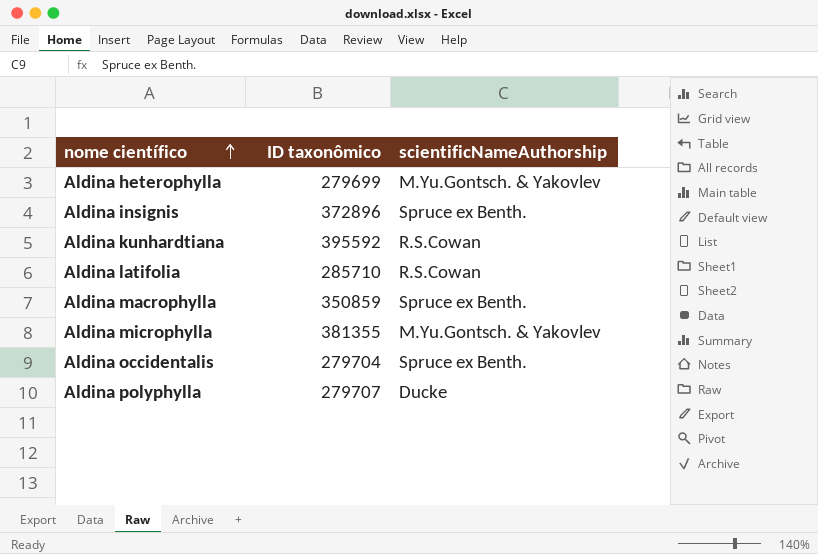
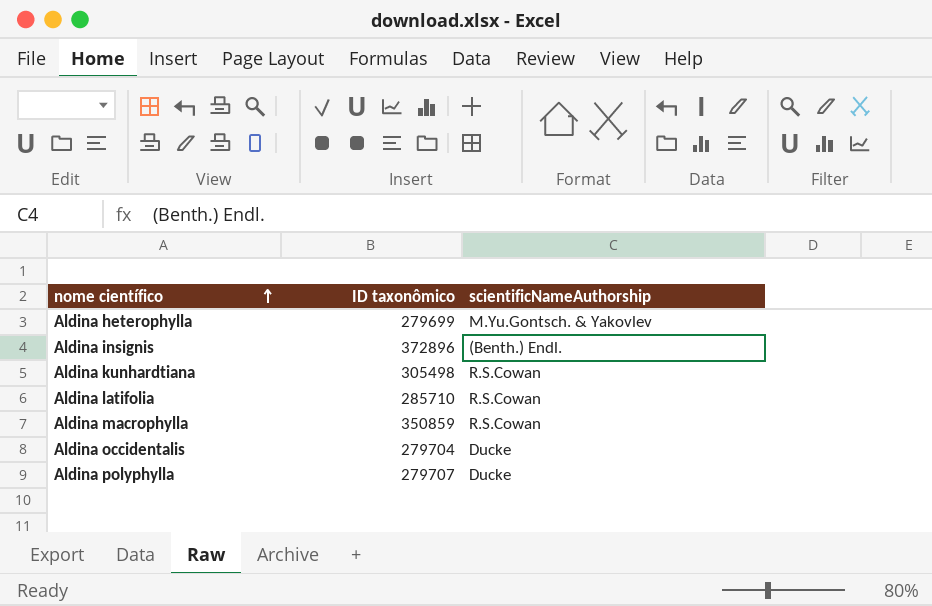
row Aldina microphylla: 381355 | M.Yu.Gontsch. & Yakovlev -> none
Aldina insignis | scientificNameAuthorship: Spruce ex Benth. -> (Benth.) Endl.
Aldina kunhardtiana | ID taxonômico: 395592 -> 305498
Aldina macrophylla | scientificNameAuthorship: Spruce ex Benth. -> R.S.Cowan
Aldina occidentalis | scientificNameAuthorship: Spruce ex Benth. -> Ducke

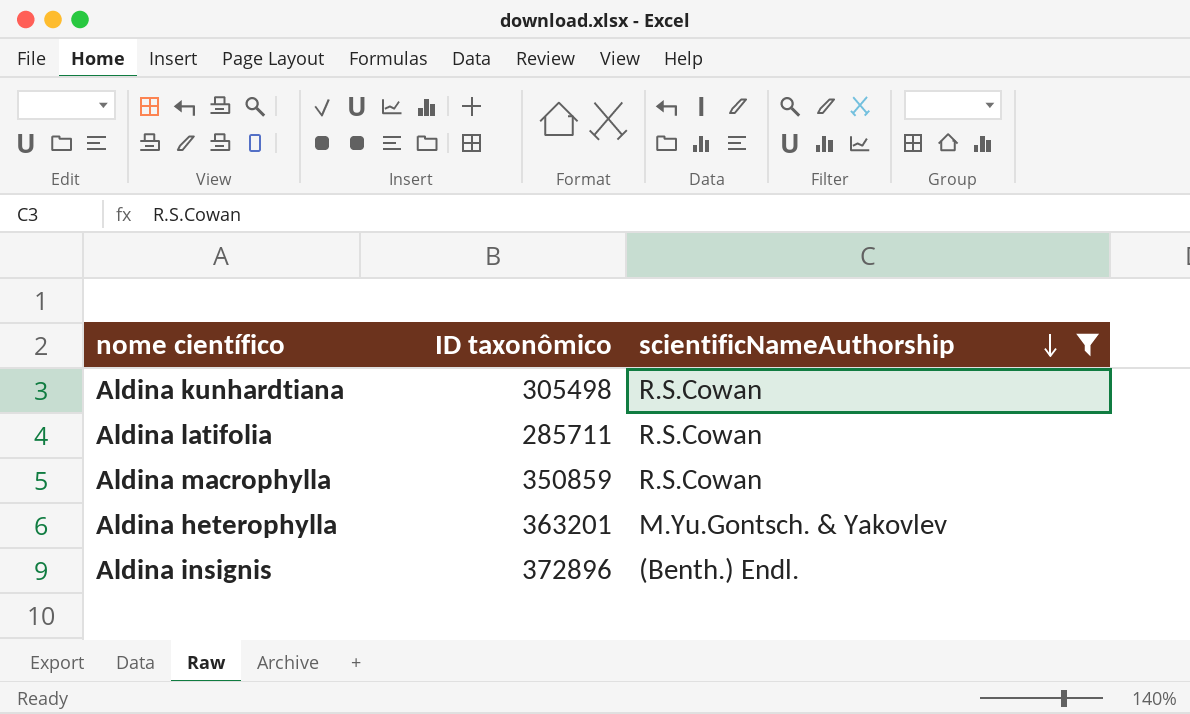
filter: none -> scientificNameAuthorship != Ducke
row order: nome científico ascending -> scientificNameAuthorship descending
Aldina latifolia | ID taxonômico: 285710 -> 285711
Aldina heterophylla | ID taxonômico: 279699 -> 363201

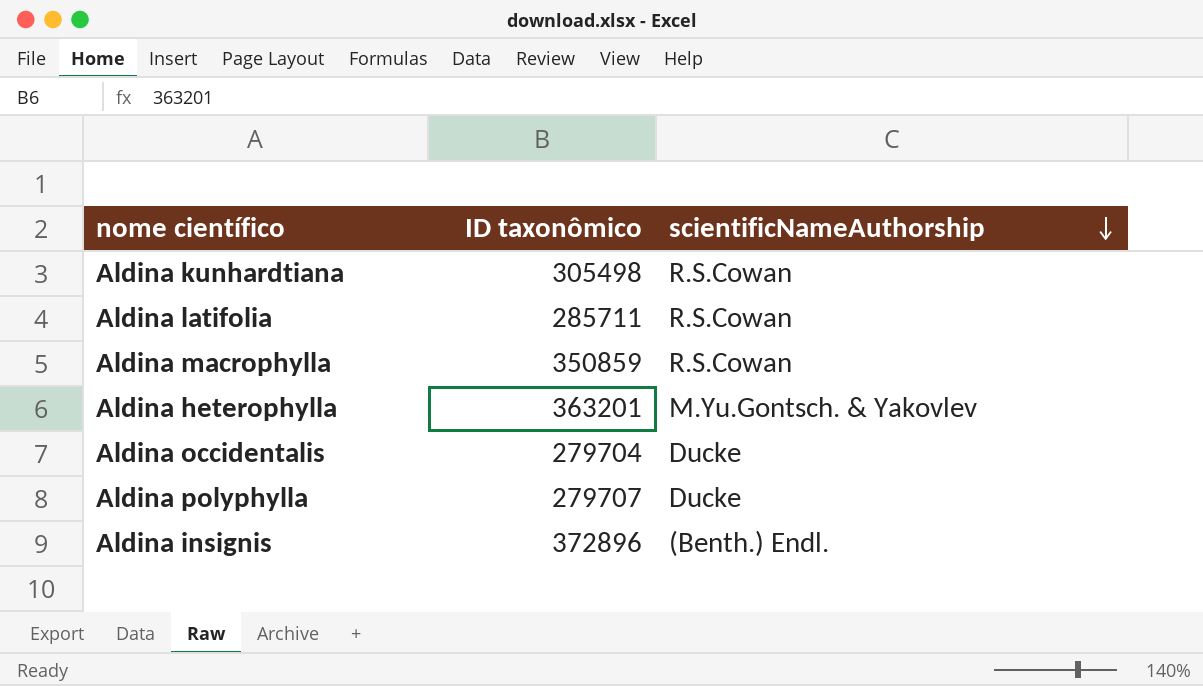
filter: scientificNameAuthorship != Ducke -> none

